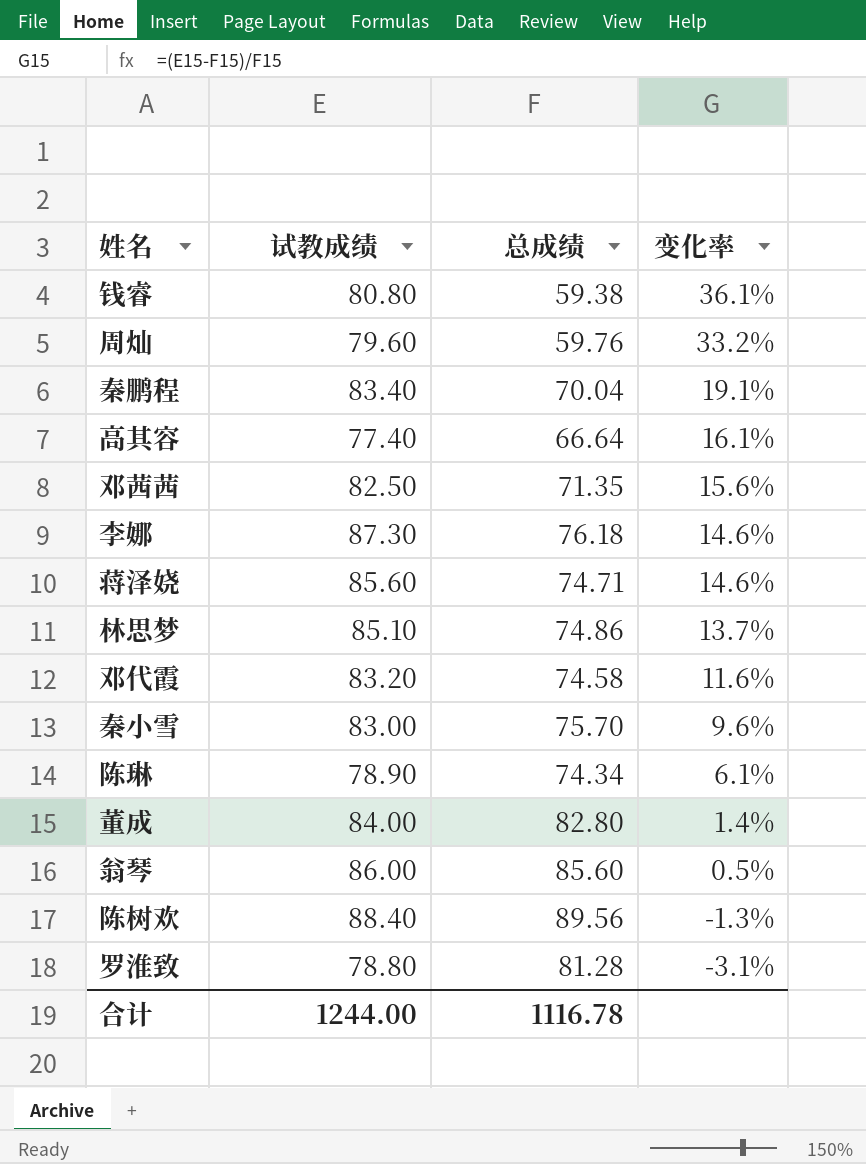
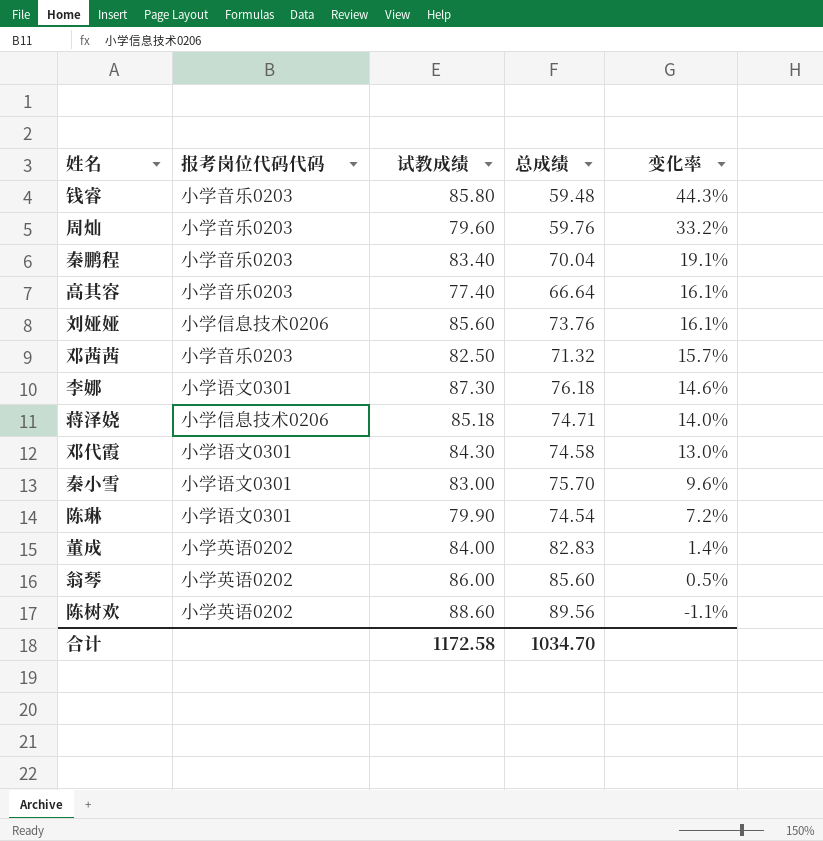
column 报考岗位代码代码 | position: none -> 2
row 林思梦: 85.10 | 74.86 | 13.7% -> none
row 罗淮致: 78.80 | 81.28 | -3.1% -> none
钱睿 | 试教成绩: 80.80 -> 85.80
钱睿 | 总成绩: 59.38 -> 59.48
钱睿 | 变化率: 36.1% -> 44.3%
row 刘娅娅: none -> 小学信息技术0206 | 85.60 | 73.76 | 16.1%
邓茜茜 | 总成绩: 71.35 -> 71.32
邓茜茜 | 变化率: 15.6% -> 15.7%
蒋泽娆 | 试教成绩: 85.60 -> 85.18
蒋泽娆 | 变化率: 14.6% -> 14.0%
邓代霞 | 试教成绩: 83.20 -> 84.30
邓代霞 | 变化率: 11.6% -> 13.0%
陈琳 | 试教成绩: 78.90 -> 79.90
陈琳 | 总成绩: 74.34 -> 74.54
陈琳 | 变化率: 6.1% -> 7.2%
董成 | 总成绩: 82.80 -> 82.83
陈树欢 | 试教成绩: 88.40 -> 88.60
陈树欢 | 变化率: -1.3% -> -1.1%
合计 | 试教成绩: 1244.00 -> 1172.58
合计 | 总成绩: 1116.78 -> 1034.70

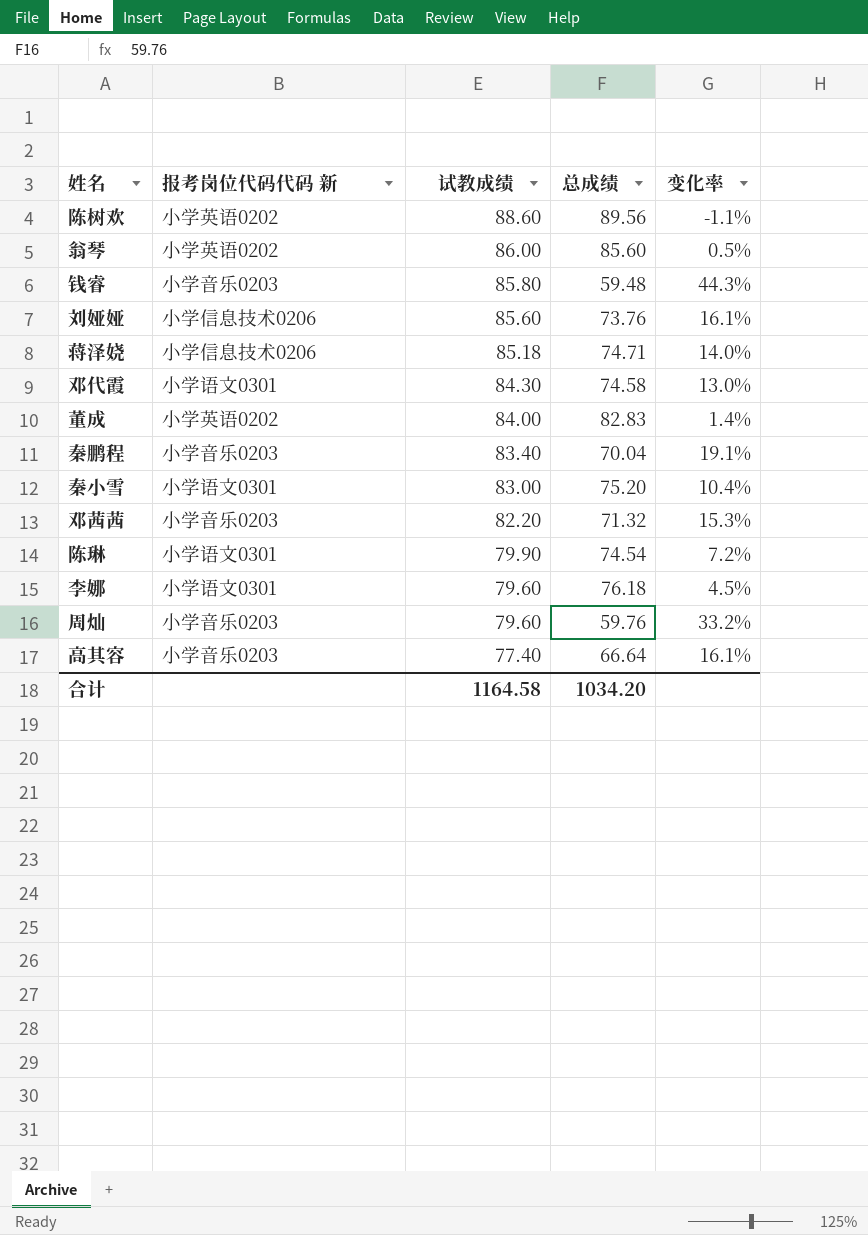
row order: 变化率 descending -> 试教成绩 descending
column name: 报考岗位代码代码 -> 报考岗位代码代码 新
秦小雪 | 总成绩: 75.70 -> 75.20
秦小雪 | 变化率: 9.6% -> 10.4%
邓茜茜 | 试教成绩: 82.50 -> 82.20
邓茜茜 | 变化率: 15.7% -> 15.3%
李娜 | 试教成绩: 87.30 -> 79.60
李娜 | 变化率: 14.6% -> 4.5%
合计 | 试教成绩: 1172.58 -> 1164.58
合计 | 总成绩: 1034.70 -> 1034.20

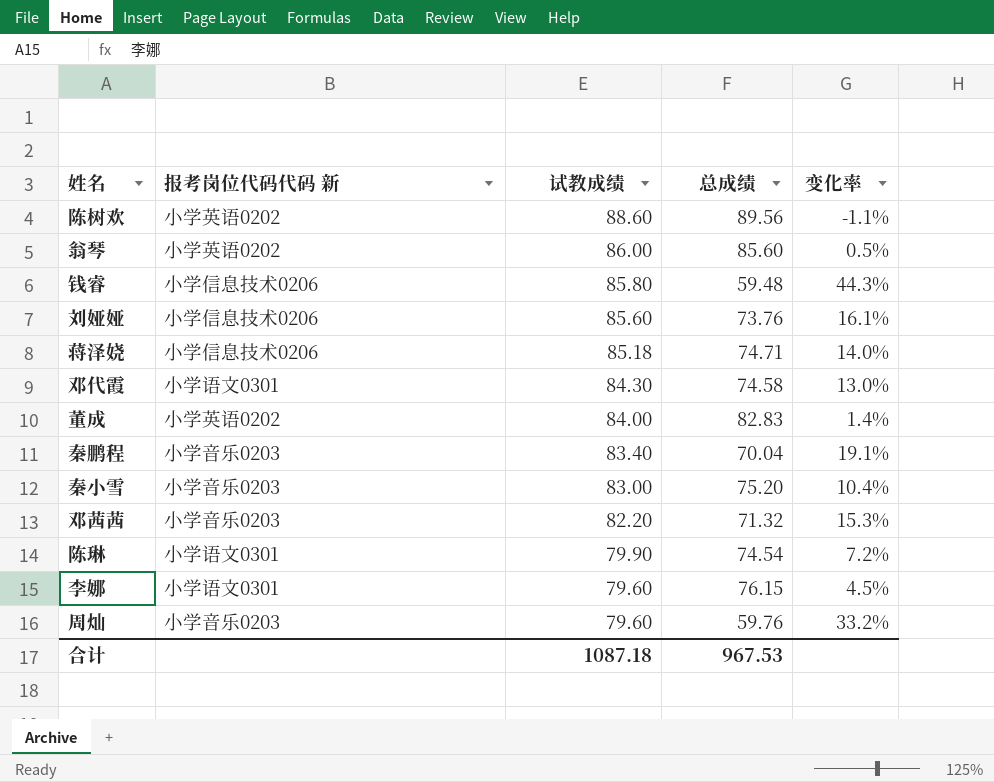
row 高其容: 小学音乐0203 | 77.40 | 66.64 | 16.1% -> none
钱睿 | 报考岗位代码代码 新: 小学音乐0203 -> 小学信息技术0206
秦小雪 | 报考岗位代码代码 新: 小学语文0301 -> 小学音乐0203
李娜 | 总成绩: 76.18 -> 76.15
合计 | 试教成绩: 1164.58 -> 1087.18
合计 | 总成绩: 1034.20 -> 967.53

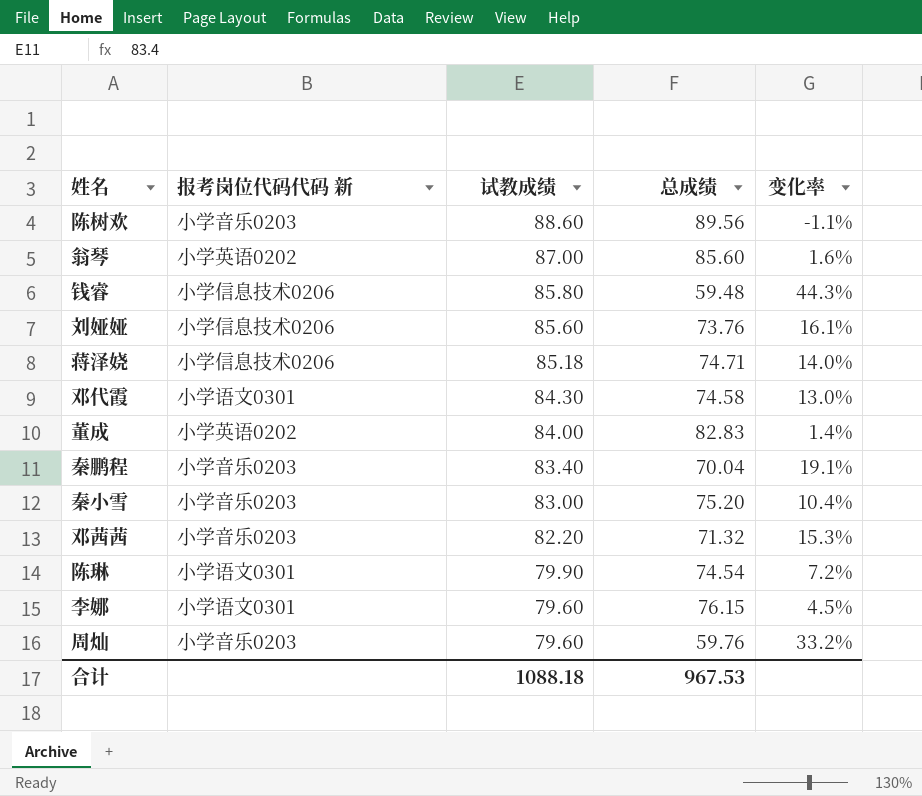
陈树欢 | 报考岗位代码代码 新: 小学英语0202 -> 小学音乐0203
翁琴 | 试教成绩: 86.00 -> 87.00
翁琴 | 变化率: 0.5% -> 1.6%
合计 | 试教成绩: 1087.18 -> 1088.18

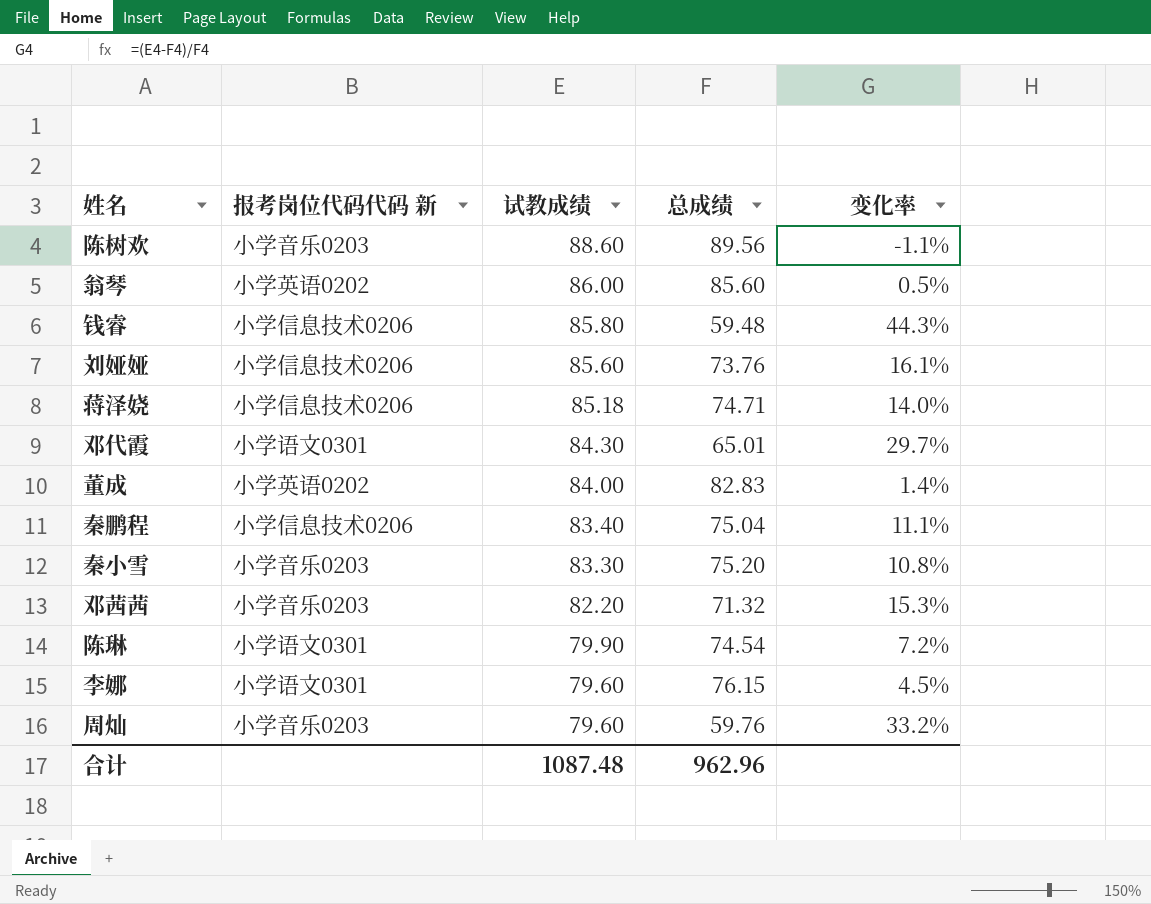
翁琴 | 试教成绩: 87.00 -> 86.00
翁琴 | 变化率: 1.6% -> 0.5%
邓代霞 | 总成绩: 74.58 -> 65.01
邓代霞 | 变化率: 13.0% -> 29.7%
秦鹏程 | 报考岗位代码代码 新: 小学音乐0203 -> 小学信息技术0206
秦鹏程 | 总成绩: 70.04 -> 75.04
秦鹏程 | 变化率: 19.1% -> 11.1%
秦小雪 | 试教成绩: 83.00 -> 83.30
秦小雪 | 变化率: 10.4% -> 10.8%
合计 | 试教成绩: 1088.18 -> 1087.48
合计 | 总成绩: 967.53 -> 962.96

